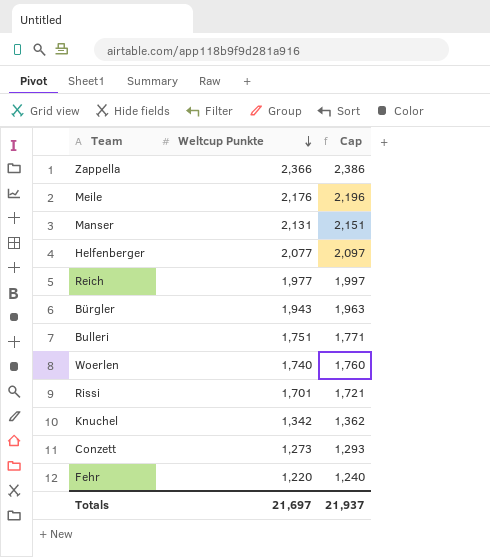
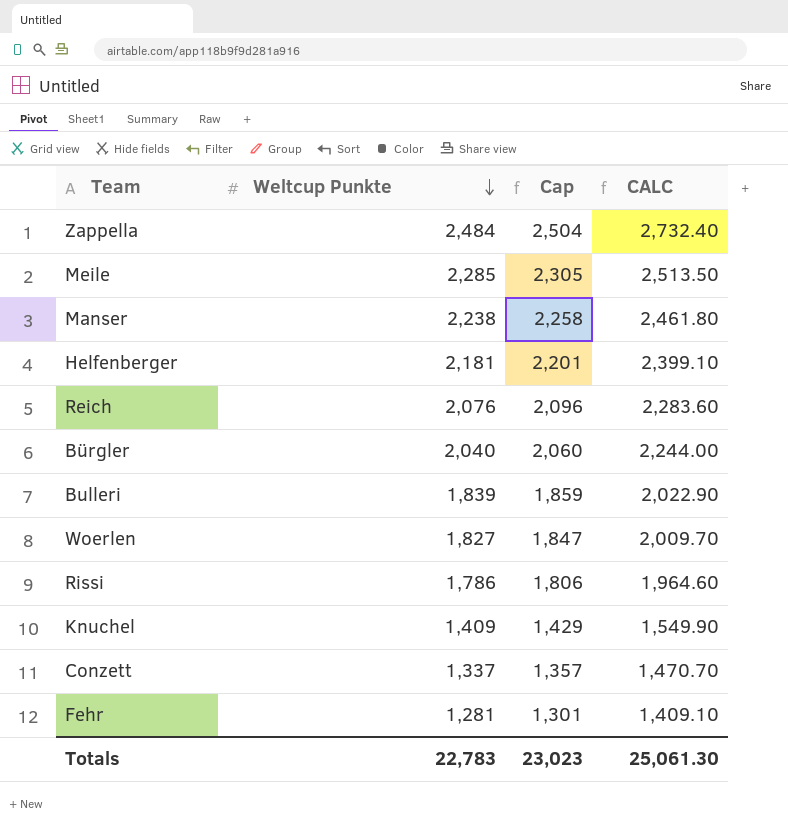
column CALC | formula: none -> [Weltcup Punkte] * 1.1
Zappella | Weltcup Punkte: 2,366 -> 2,484
Zappella | Cap: 2,386 -> 2,504
Meile | Weltcup Punkte: 2,176 -> 2,285
Meile | Cap: 2,196 -> 2,305
Manser | Weltcup Punkte: 2,131 -> 2,238
Manser | Cap: 2,151 -> 2,258
Helfenberger | Weltcup Punkte: 2,077 -> 2,181
Helfenberger | Cap: 2,097 -> 2,201
Reich | Weltcup Punkte: 1,977 -> 2,076
Reich | Cap: 1,997 -> 2,096
Bürgler | Weltcup Punkte: 1,943 -> 2,040
Bürgler | Cap: 1,963 -> 2,060
Bulleri | Weltcup Punkte: 1,751 -> 1,839
Bulleri | Cap: 1,771 -> 1,859
Woerlen | Weltcup Punkte: 1,740 -> 1,827
Woerlen | Cap: 1,760 -> 1,847
Rissi | Weltcup Punkte: 1,701 -> 1,786
Rissi | Cap: 1,721 -> 1,806
Knuchel | Weltcup Punkte: 1,342 -> 1,409
Knuchel | Cap: 1,362 -> 1,429
Conzett | Weltcup Punkte: 1,273 -> 1,337
Conzett | Cap: 1,293 -> 1,357
Fehr | Weltcup Punkte: 1,220 -> 1,281
Fehr | Cap: 1,240 -> 1,301
Totals | Weltcup Punkte: 21,697 -> 22,783
Totals | Cap: 21,937 -> 23,023

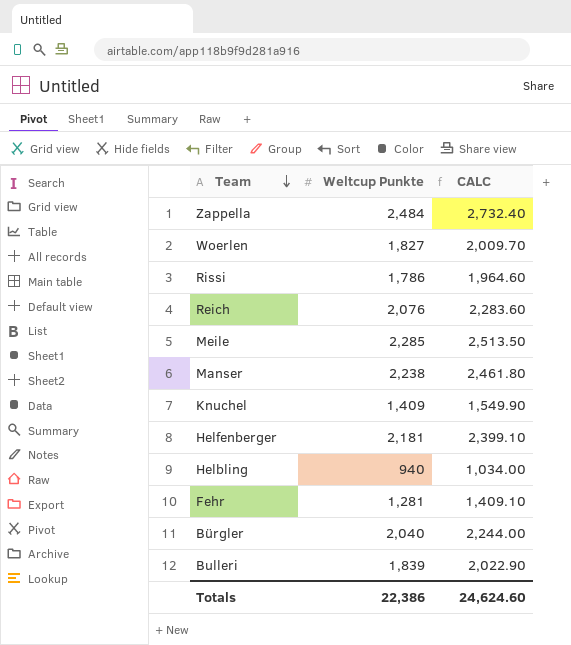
row order: Weltcup Punkte descending -> Team descending
column Cap | formula: [Weltcup Punkte] + 20 -> none
row Conzett: 1,337 | 1,357 | 1,470.70 -> none
row Helbling: none -> 940 | 1,034.00
Totals | Weltcup Punkte: 22,783 -> 22,386
Totals | CALC: 25,061.30 -> 24,624.60

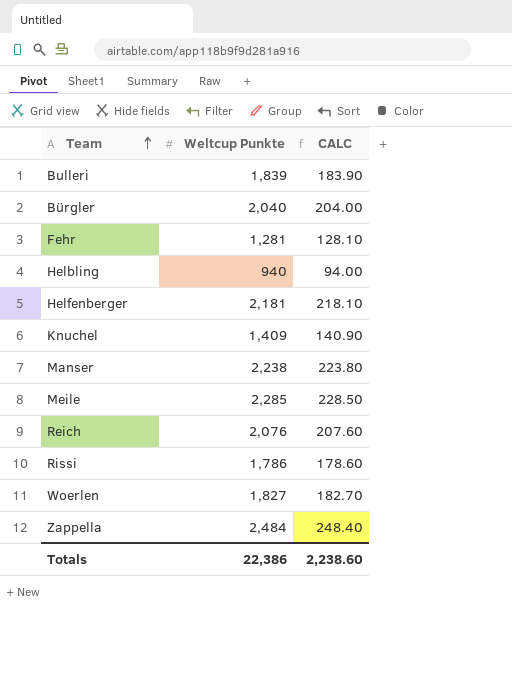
row order: Team descending -> Team ascending
column CALC | formula: [Weltcup Punkte] * 1.1 -> [Weltcup Punkte] * 0.1
Totals | CALC: 24,624.60 -> 2,238.60

